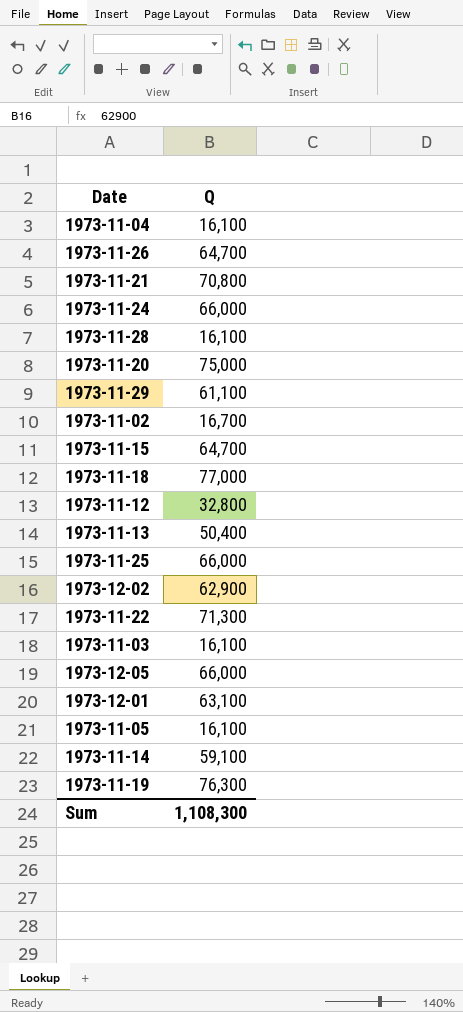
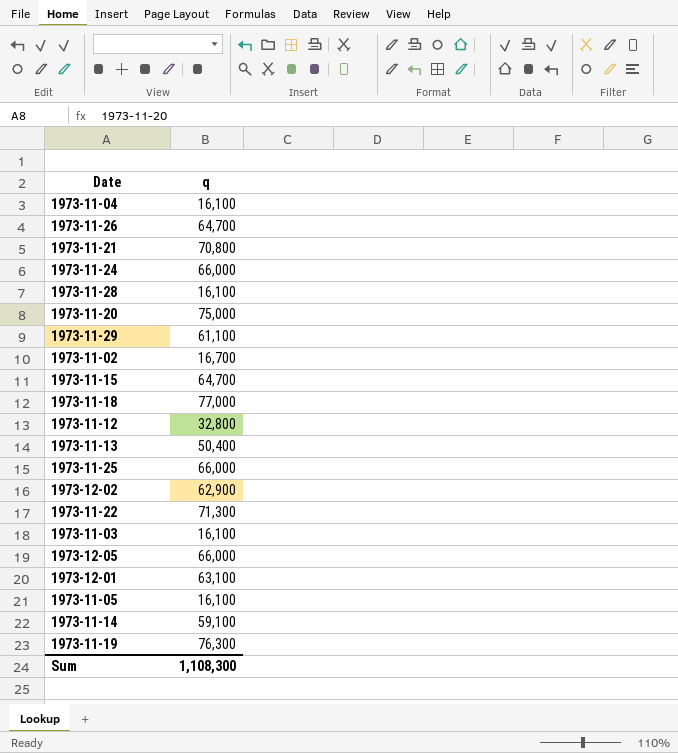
column name: Q -> q

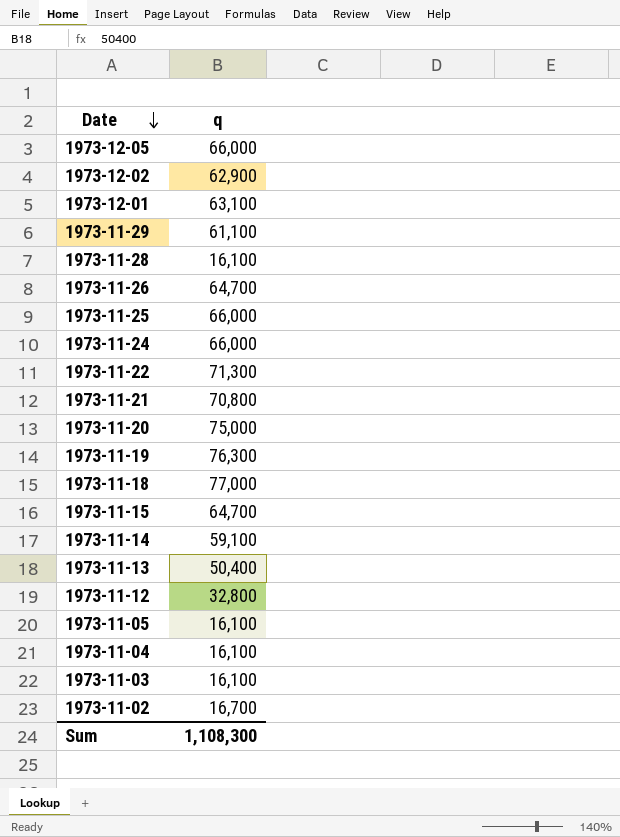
row order: none -> Date descending

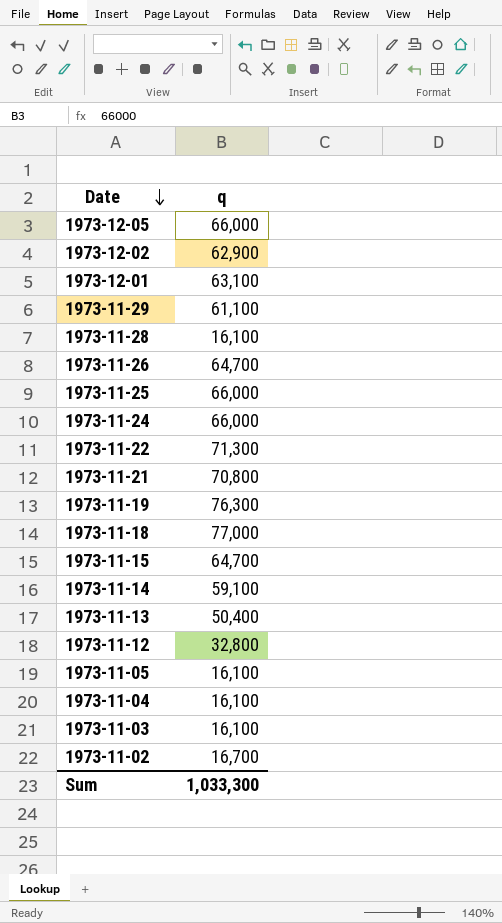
row 1973-11-20: 75,000 -> none
Sum | q: 1,108,300 -> 1,033,300

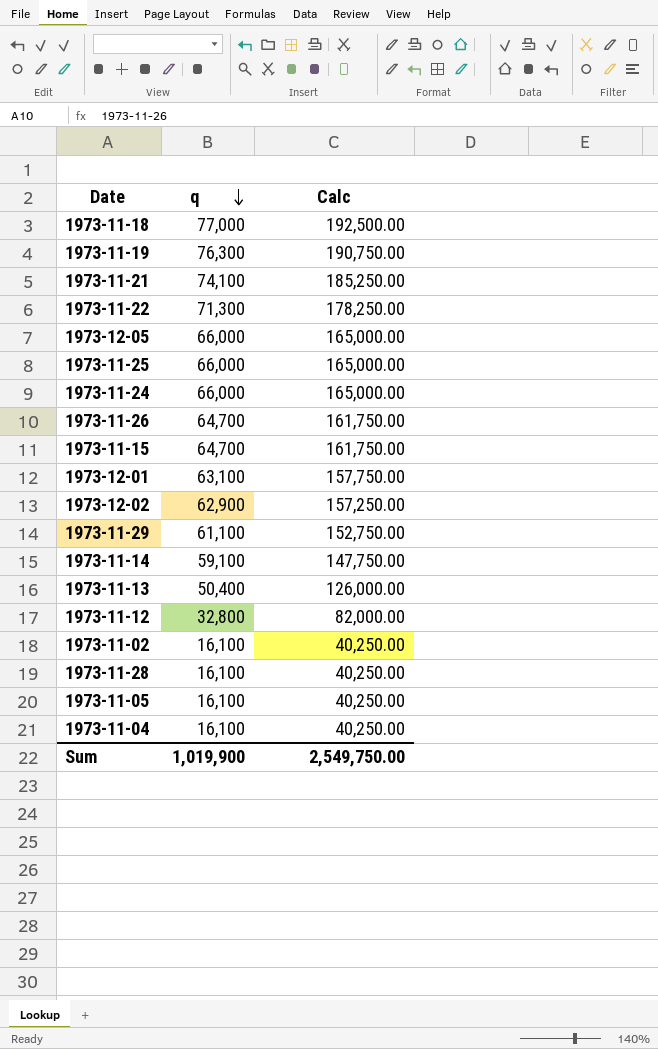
row order: Date descending -> q descending
column Calc | formula: none -> [q] * 2.5
row 1973-11-03: 16,100 -> none
1973-11-21 | q: 70,800 -> 74,100
1973-11-02 | q: 16,700 -> 16,100
Sum | q: 1,033,300 -> 1,019,900

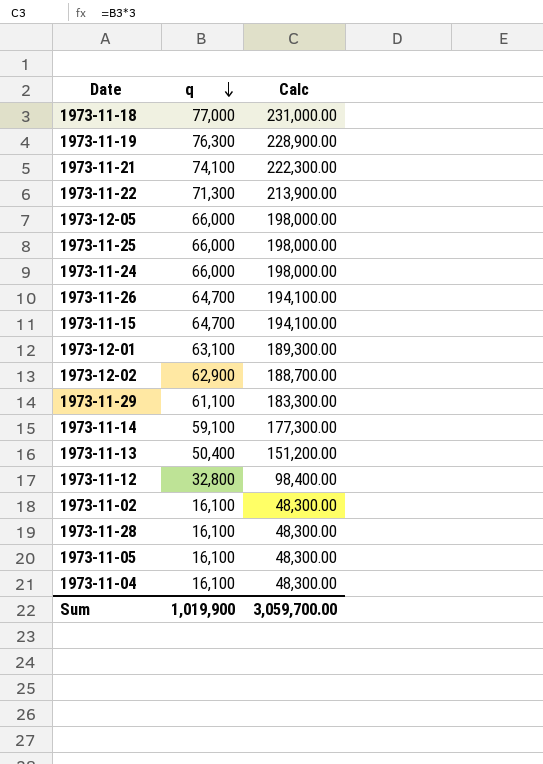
column Calc | formula: [q] * 2.5 -> [q] * 3
Sum | Calc: 2,549,750.00 -> 3,059,700.00

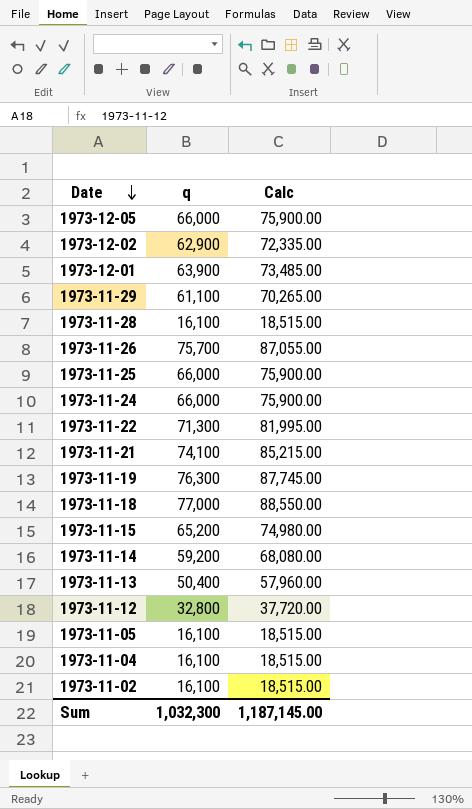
row order: q descending -> Date descending
column Calc | formula: [q] * 3 -> [q] * 1.15
1973-12-01 | q: 63,100 -> 63,900
1973-11-26 | q: 64,700 -> 75,700
1973-11-15 | q: 64,700 -> 65,200
1973-11-14 | q: 59,100 -> 59,200
Sum | q: 1,019,900 -> 1,032,300
Sum | Calc: 3,059,700.00 -> 1,187,145.00

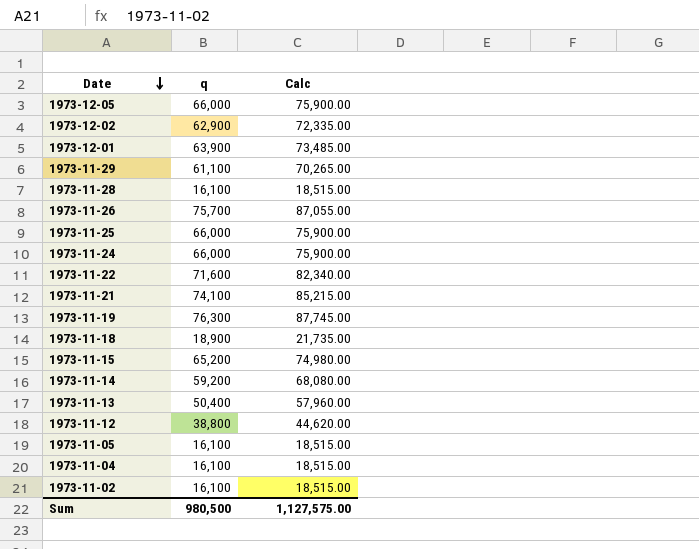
1973-11-22 | q: 71,300 -> 71,600
1973-11-22 | Calc: 81,995.00 -> 82,340.00
1973-11-18 | q: 77,000 -> 18,900
1973-11-18 | Calc: 88,550.00 -> 21,735.00
1973-11-12 | q: 32,800 -> 38,800
1973-11-12 | Calc: 37,720.00 -> 44,620.00
Sum | q: 1,032,300 -> 980,500
Sum | Calc: 1,187,145.00 -> 1,127,575.00

